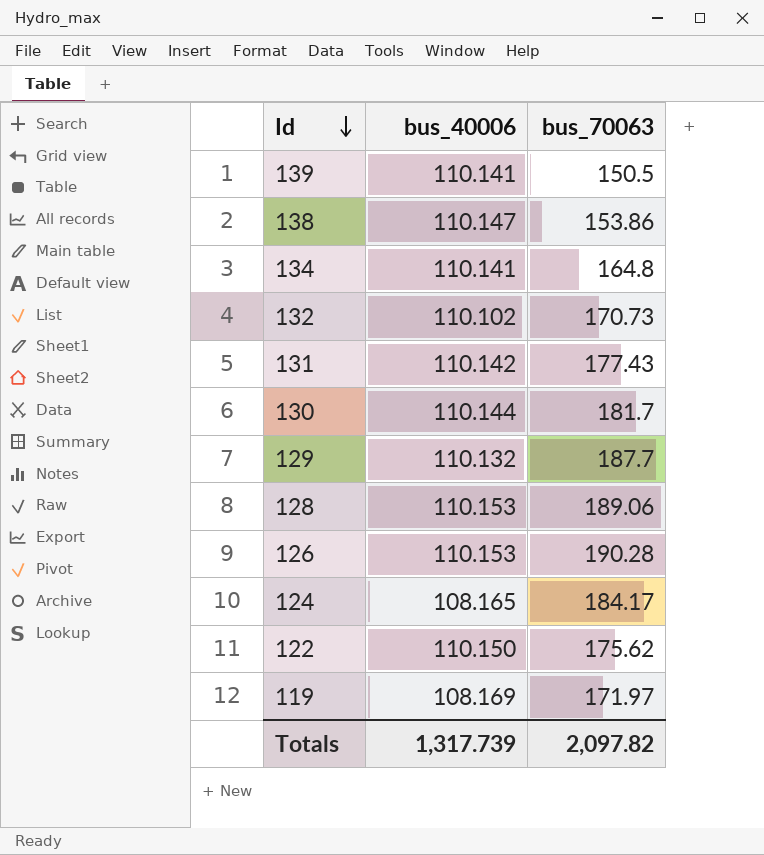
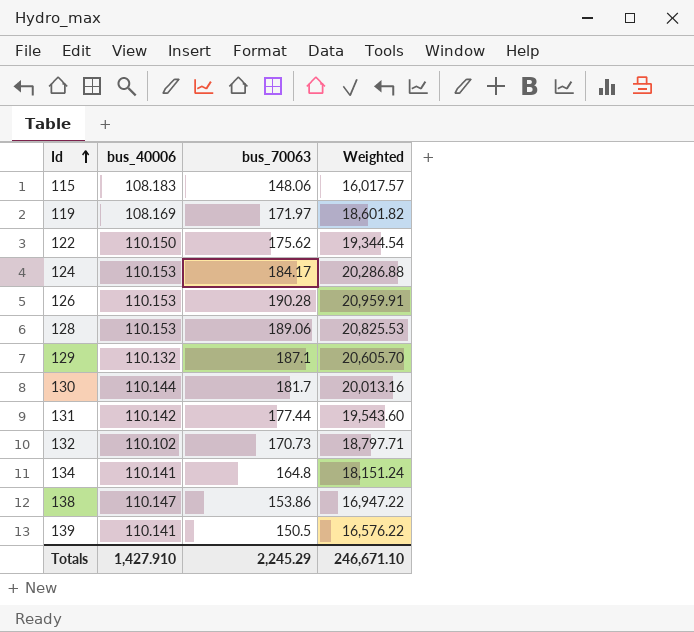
row order: Id descending -> Id ascending
column Weighted | formula: none -> [bus_40006] * [bus_70063]
row 115: none -> 108.183 | 148.06 | 16,017.57
124 | bus_40006: 108.165 -> 110.153
129 | bus_70063: 187.7 -> 187.1
131 | bus_70063: 177.43 -> 177.44
Totals | bus_40006: 1,317.739 -> 1,427.910
Totals | bus_70063: 2,097.82 -> 2,245.29

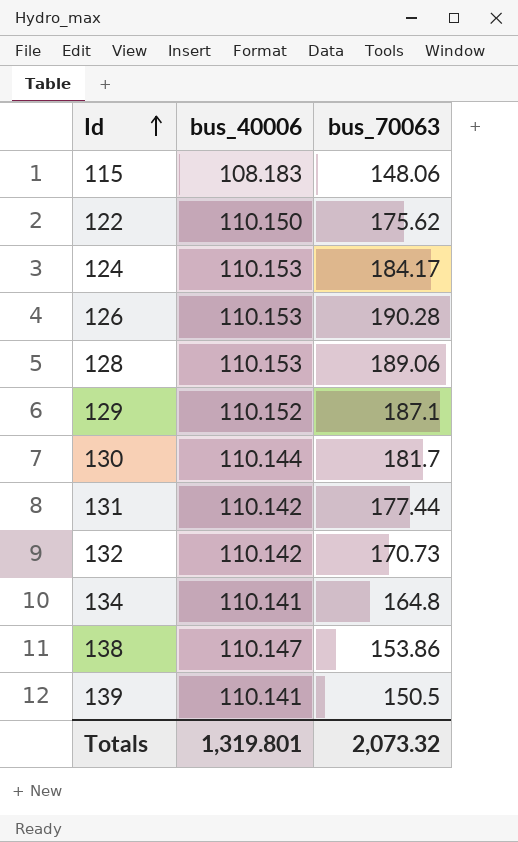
column Weighted | formula: [bus_40006] * [bus_70063] -> none
row 119: 108.169 | 171.97 | 18,601.82 -> none
129 | bus_40006: 110.132 -> 110.152
132 | bus_40006: 110.102 -> 110.142
Totals | bus_40006: 1,427.910 -> 1,319.801
Totals | bus_70063: 2,245.29 -> 2,073.32

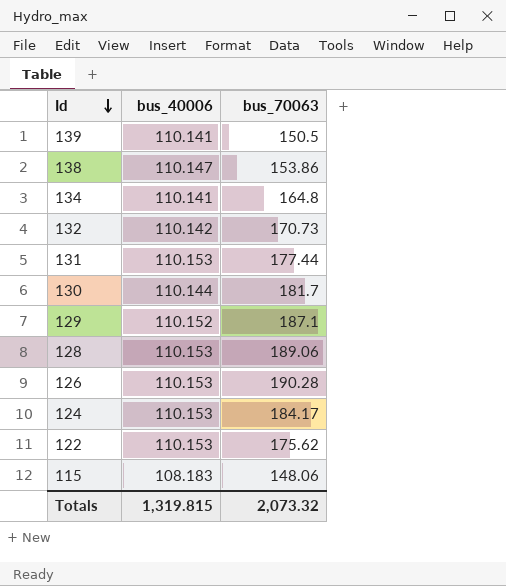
row order: Id ascending -> Id descending
131 | bus_40006: 110.142 -> 110.153
122 | bus_40006: 110.150 -> 110.153
Totals | bus_40006: 1,319.801 -> 1,319.815

